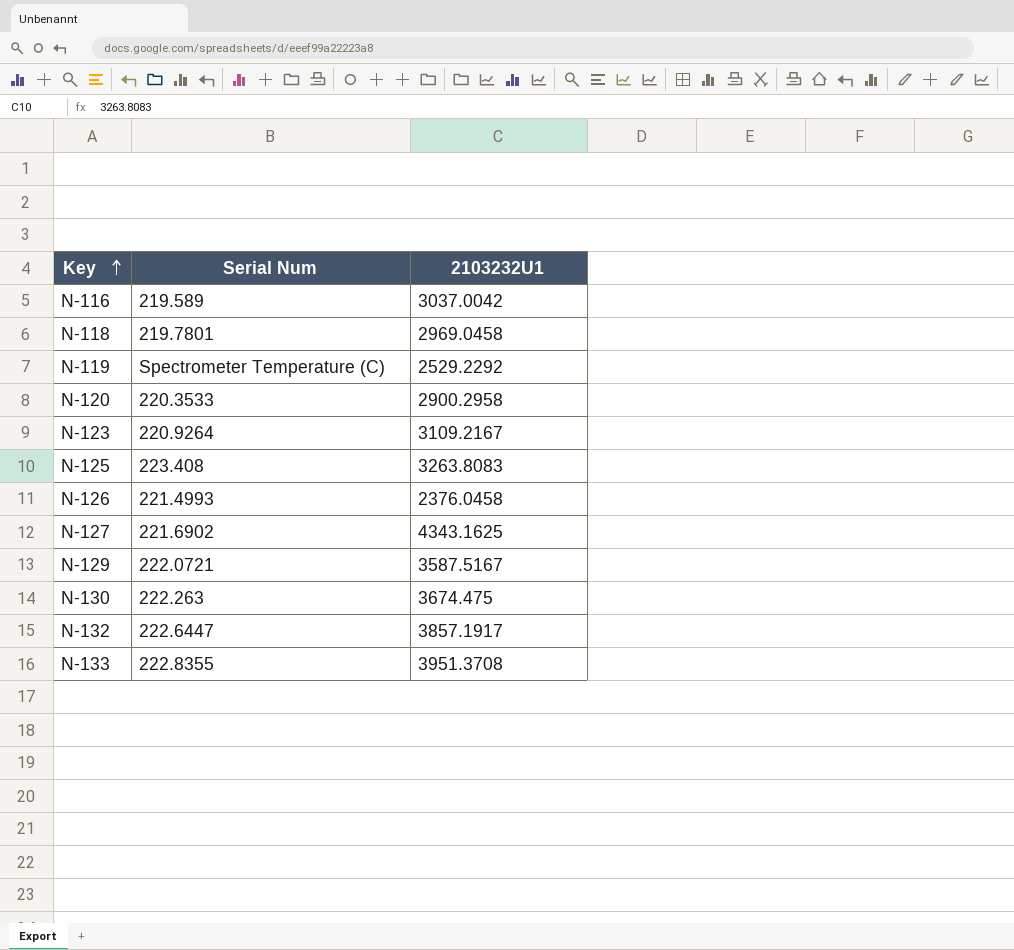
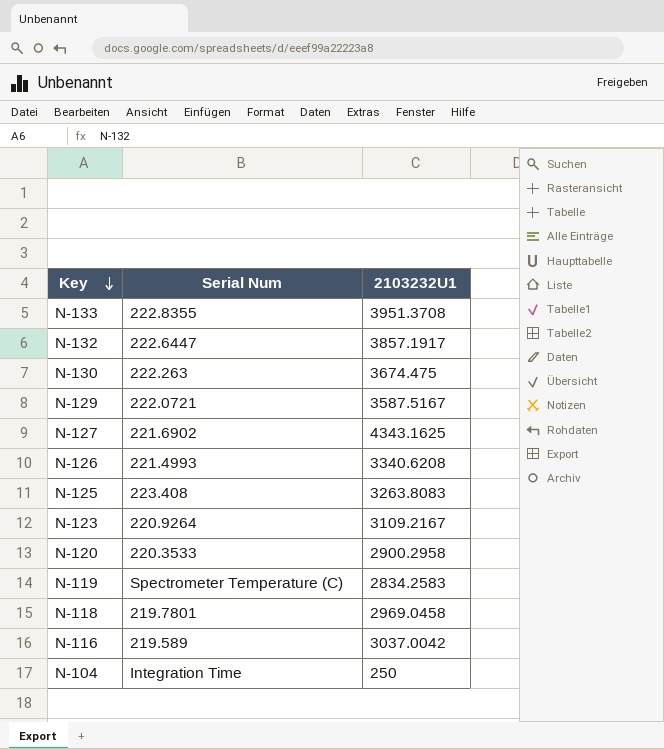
row order: Key ascending -> Key descending
N-126 | 2103232U1: 2376.0458 -> 3340.6208
N-119 | 2103232U1: 2529.2292 -> 2834.2583
row N-104: none -> Integration Time | 250

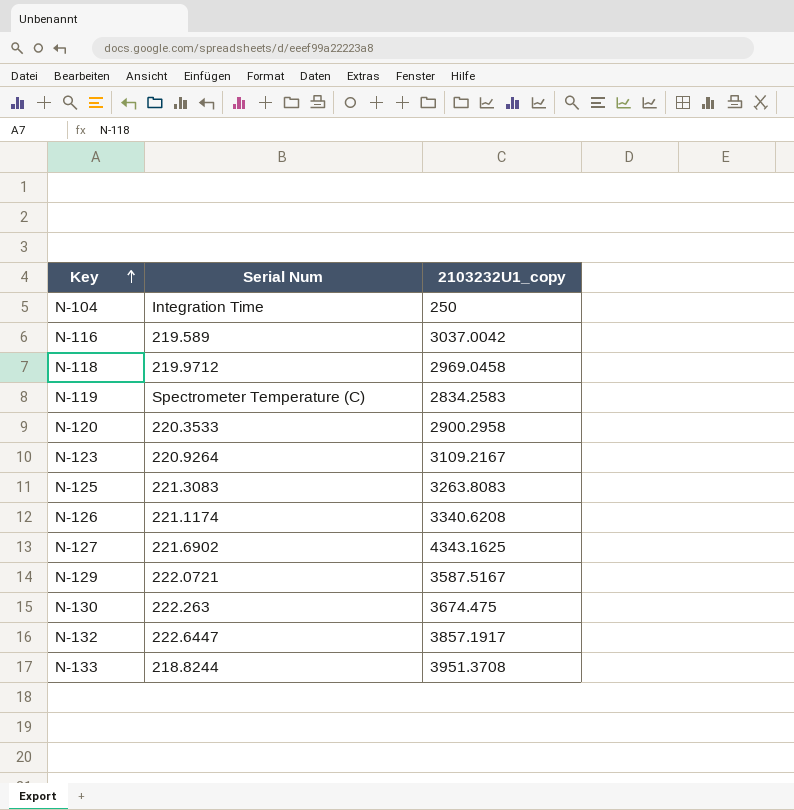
row order: Key descending -> Key ascending
column name: 2103232U1 -> 2103232U1_copy
N-118 | Serial Num: 219.7801 -> 219.9712
N-125 | Serial Num: 223.408 -> 221.3083
N-126 | Serial Num: 221.4993 -> 221.1174
N-133 | Serial Num: 222.8355 -> 218.8244

